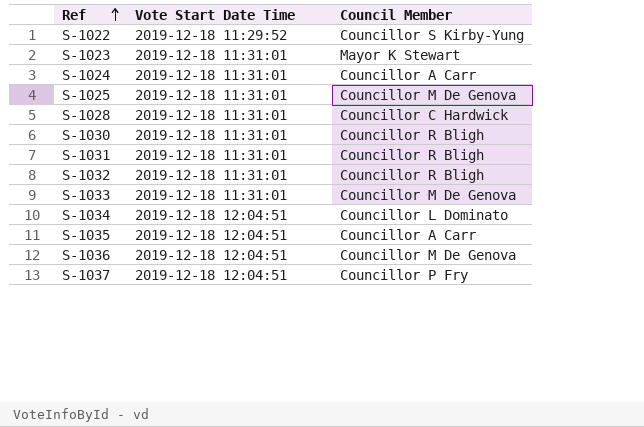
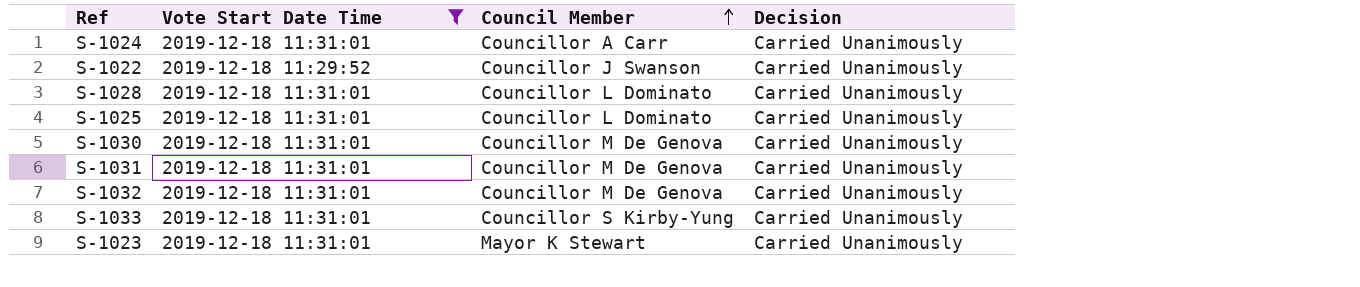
filter: none -> Vote Start Date Time != 2019-12-18 12:04:51
row order: Ref ascending -> Council Member ascending
column Decision | position: none -> 4
S-1022 | Council Member: Councillor S Kirby-Yung -> Councillor J Swanson
S-1028 | Council Member: Councillor C Hardwick -> Councillor L Dominato
S-1025 | Council Member: Councillor M De Genova -> Councillor L Dominato
S-1030 | Council Member: Councillor R Bligh -> Councillor M De Genova
S-1031 | Council Member: Councillor R Bligh -> Councillor M De Genova
S-1032 | Council Member: Councillor R Bligh -> Councillor M De Genova
S-1033 | Council Member: Councillor M De Genova -> Councillor S Kirby-Yung

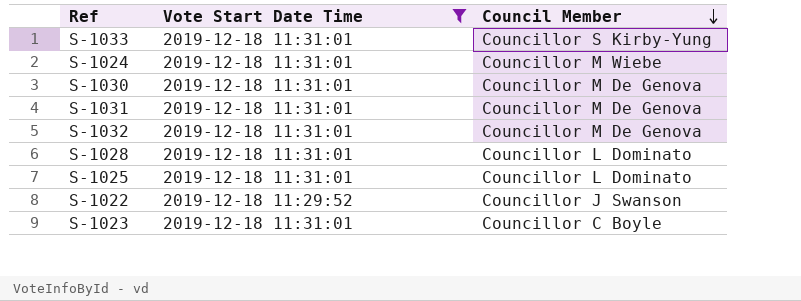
row order: Council Member ascending -> Council Member descending
column Decision | position: 4 -> none
S-1024 | Council Member: Councillor A Carr -> Councillor M Wiebe
S-1023 | Council Member: Mayor K Stewart -> Councillor C Boyle

